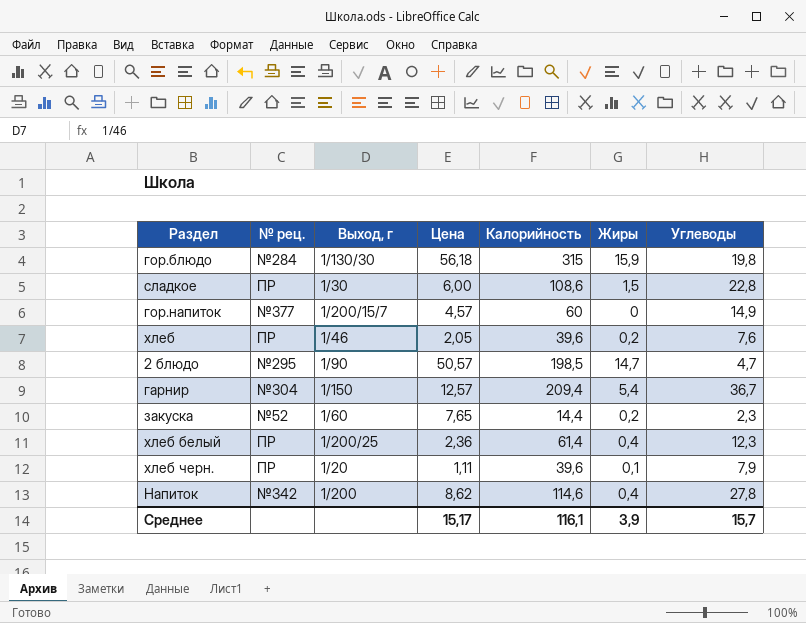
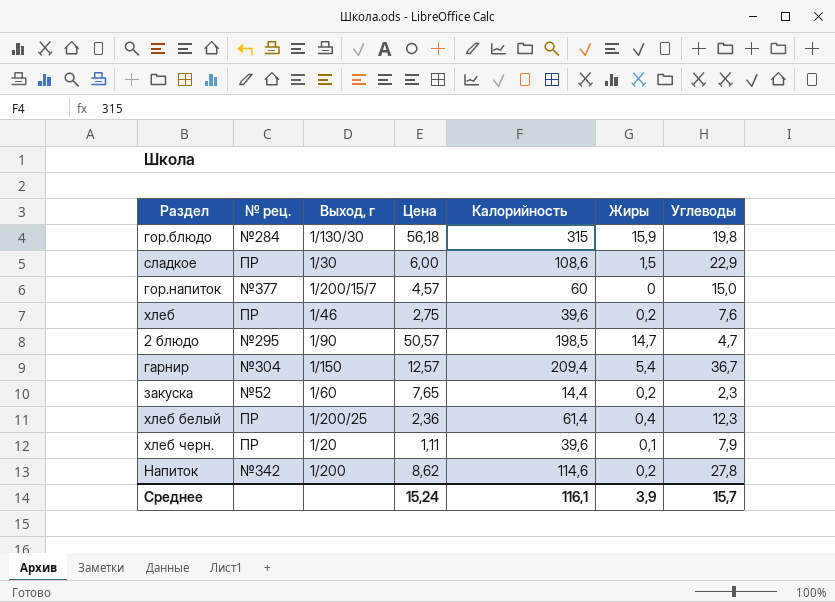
сладкое | Углеводы: 22,8 -> 22,9
гор.напиток | Углеводы: 14,9 -> 15,0
хлеб | Цена: 2,05 -> 2,75
Напиток | Жиры: 0,4 -> 0,2
Среднее | Цена: 15,17 -> 15,24

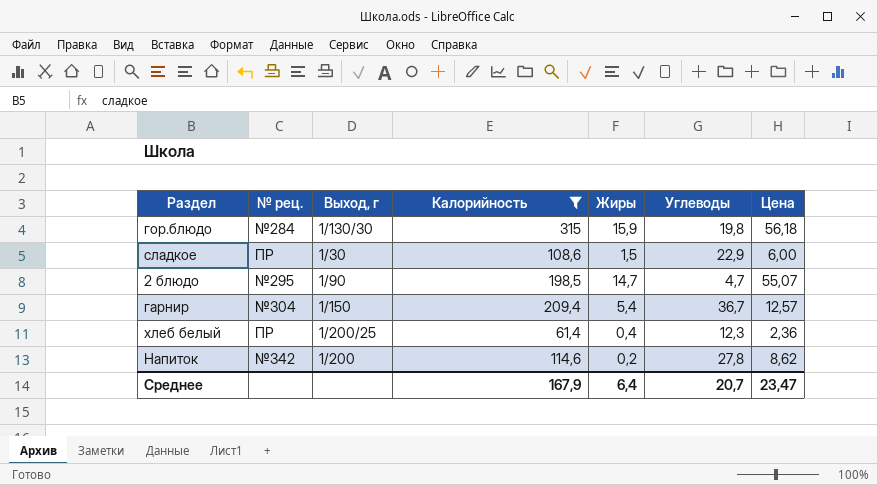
filter: none -> Калорийность >= 61,4
column Цена | position: 4 -> 7
2 блюдо | Цена: 50,57 -> 55,07
Среднее | Калорийность: 116,1 -> 167,9
Среднее | Жиры: 3,9 -> 6,4
Среднее | Углеводы: 15,7 -> 20,7
Среднее | Цена: 15,24 -> 23,47

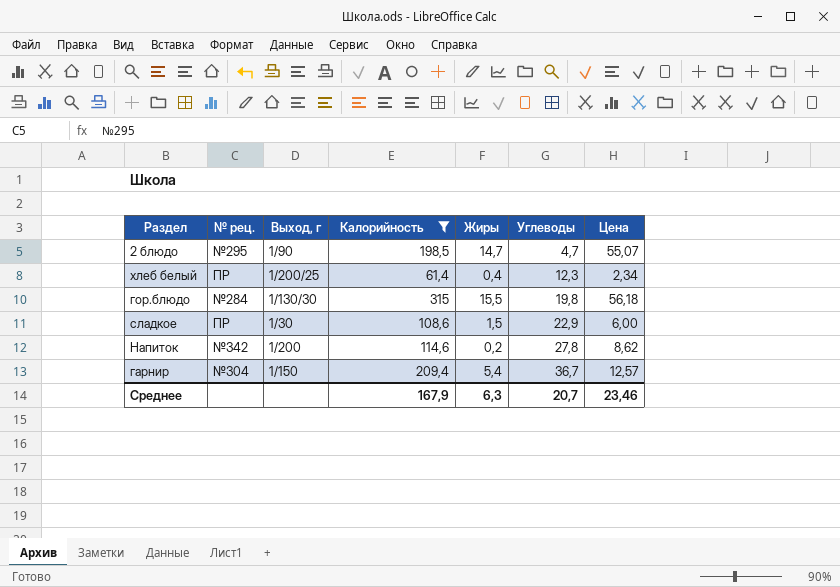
row order: none -> Углеводы ascending
хлеб белый | Цена: 2,36 -> 2,34
гор.блюдо | Жиры: 15,9 -> 15,5
Среднее | Жиры: 6,4 -> 6,3
Среднее | Цена: 23,47 -> 23,46

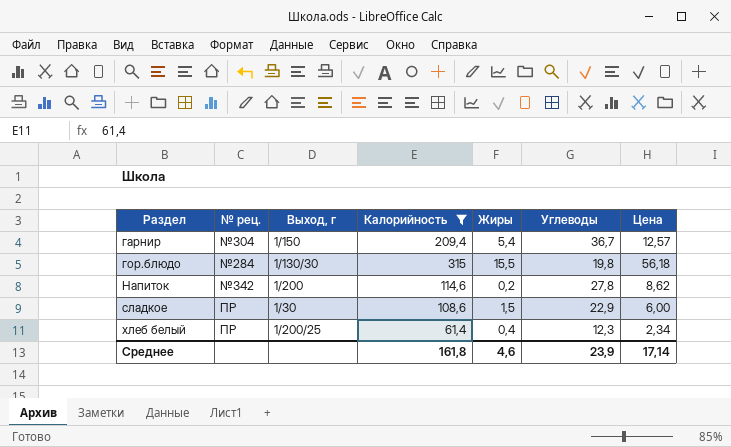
row order: Углеводы ascending -> Раздел ascending
row 2 блюдо: №295 | 1/90 | 198,5 | 14,7 | 4,7 | 55,07 -> none
Среднее | Калорийность: 167,9 -> 161,8
Среднее | Жиры: 6,3 -> 4,6
Среднее | Углеводы: 20,7 -> 23,9
Среднее | Цена: 23,46 -> 17,14

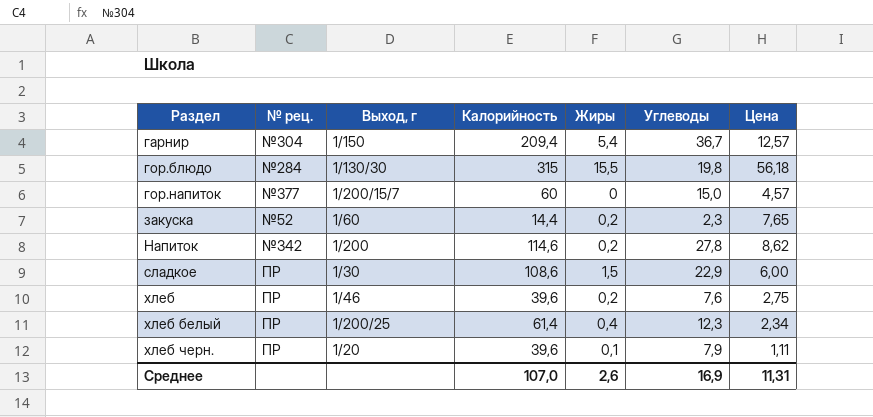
filter: Калорийность >= 61,4 -> none
Среднее | Калорийность: 161,8 -> 107,0
Среднее | Жиры: 4,6 -> 2,6
Среднее | Углеводы: 23,9 -> 16,9
Среднее | Цена: 17,14 -> 11,31

